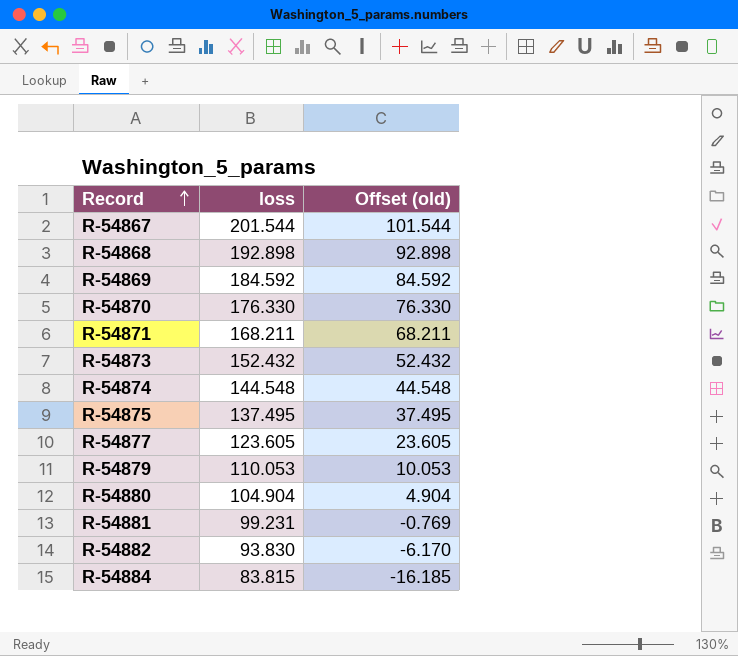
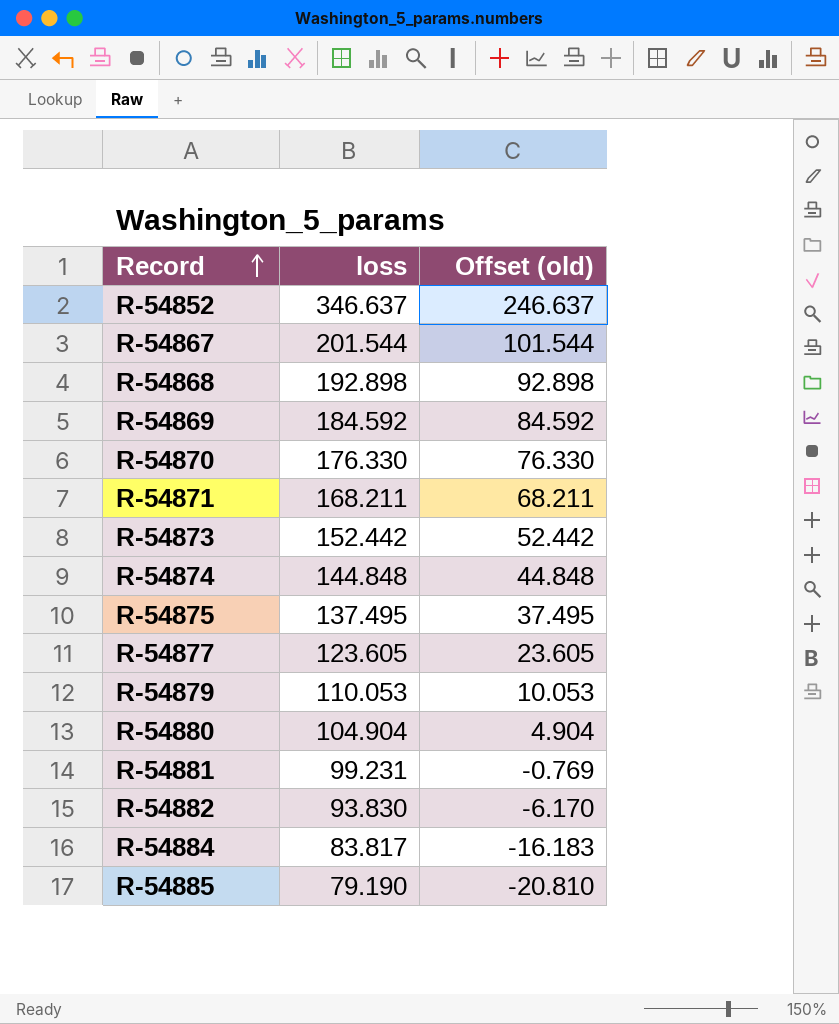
row R-54852: none -> 346.637 | 246.637
R-54873 | loss: 152.432 -> 152.442
R-54873 | Offset (old): 52.432 -> 52.442
R-54874 | loss: 144.548 -> 144.848
R-54874 | Offset (old): 44.548 -> 44.848
R-54884 | loss: 83.815 -> 83.817
R-54884 | Offset (old): -16.185 -> -16.183
row R-54885: none -> 79.190 | -20.810

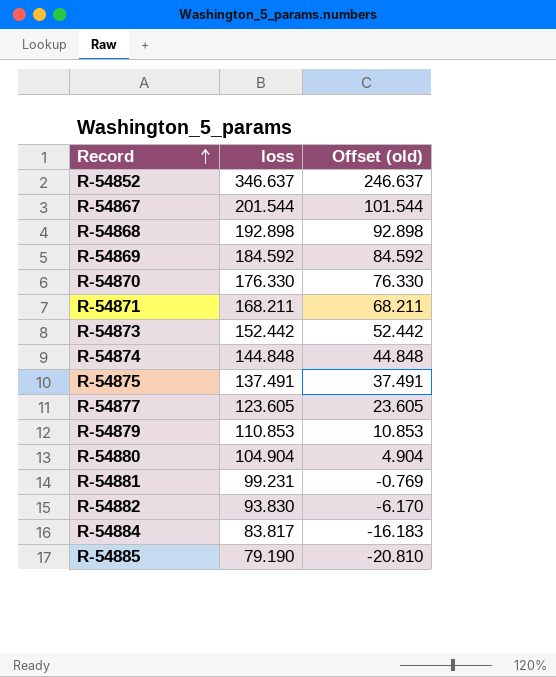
R-54875 | loss: 137.495 -> 137.491
R-54875 | Offset (old): 37.495 -> 37.491
R-54879 | loss: 110.053 -> 110.853
R-54879 | Offset (old): 10.053 -> 10.853

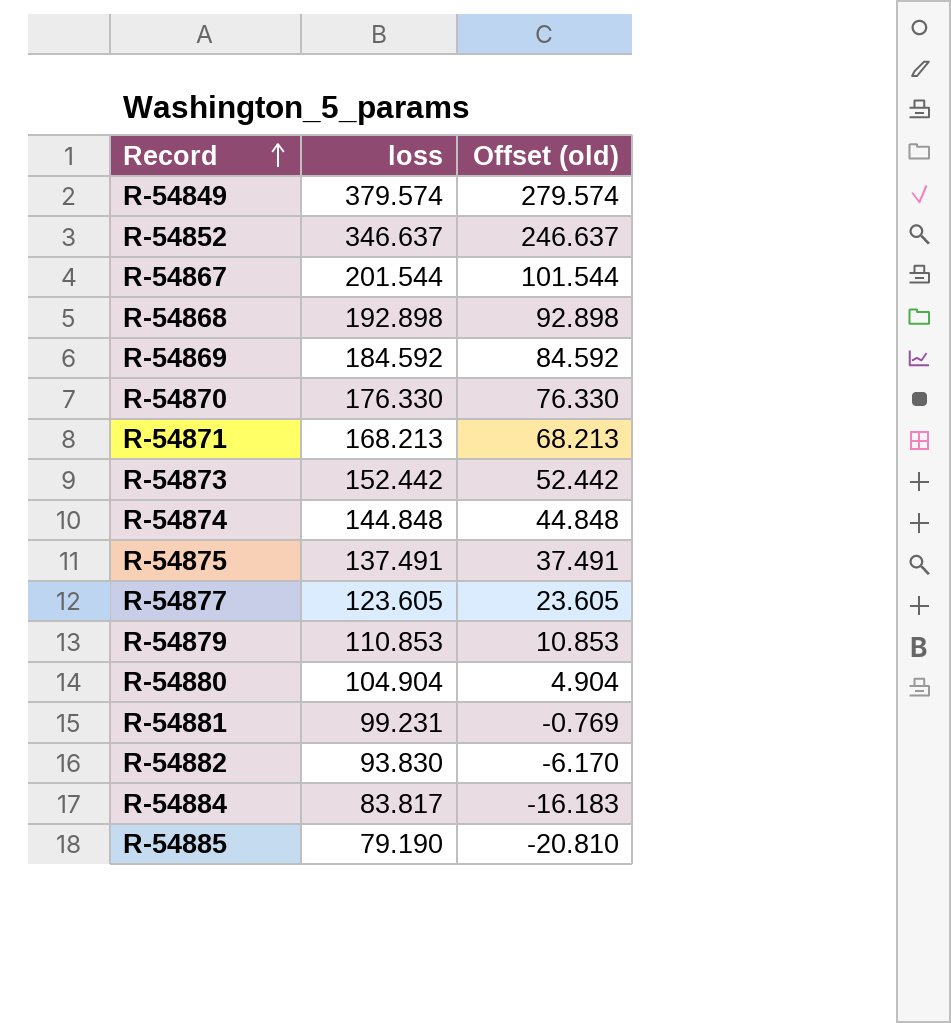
row R-54849: none -> 379.574 | 279.574
R-54871 | loss: 168.211 -> 168.213
R-54871 | Offset (old): 68.211 -> 68.213

